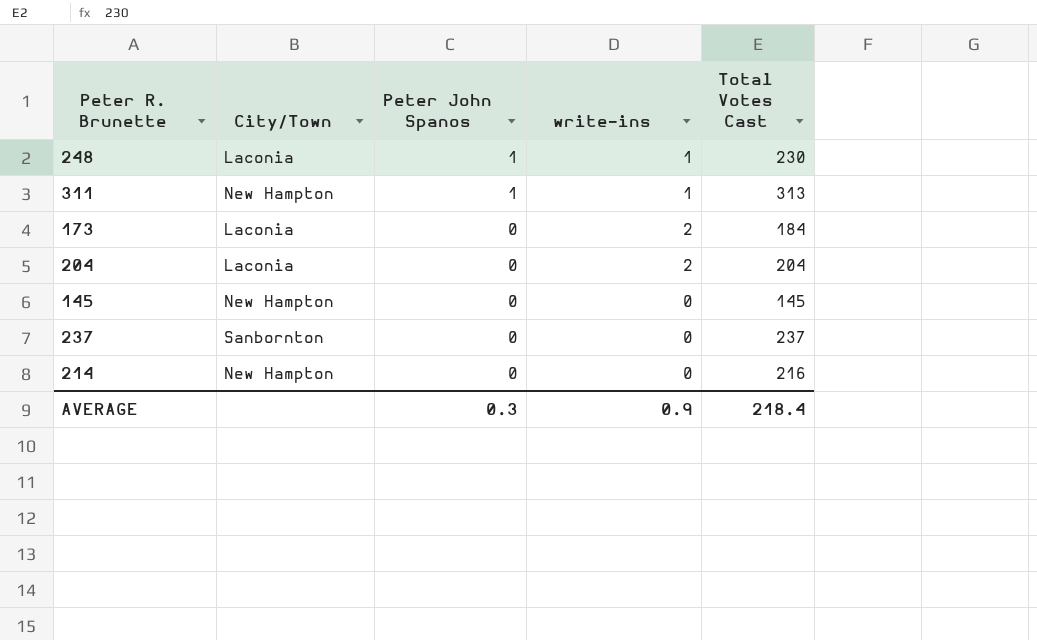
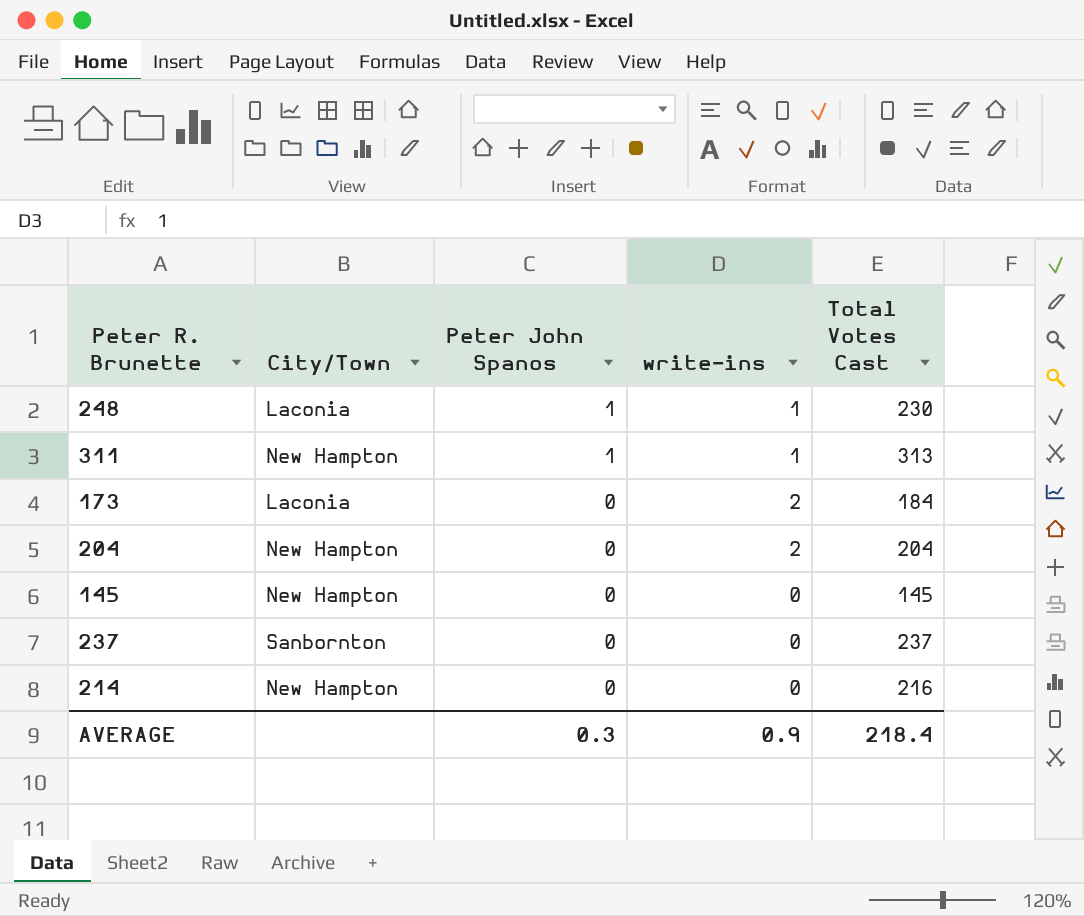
204 | City/Town: Laconia -> New Hampton

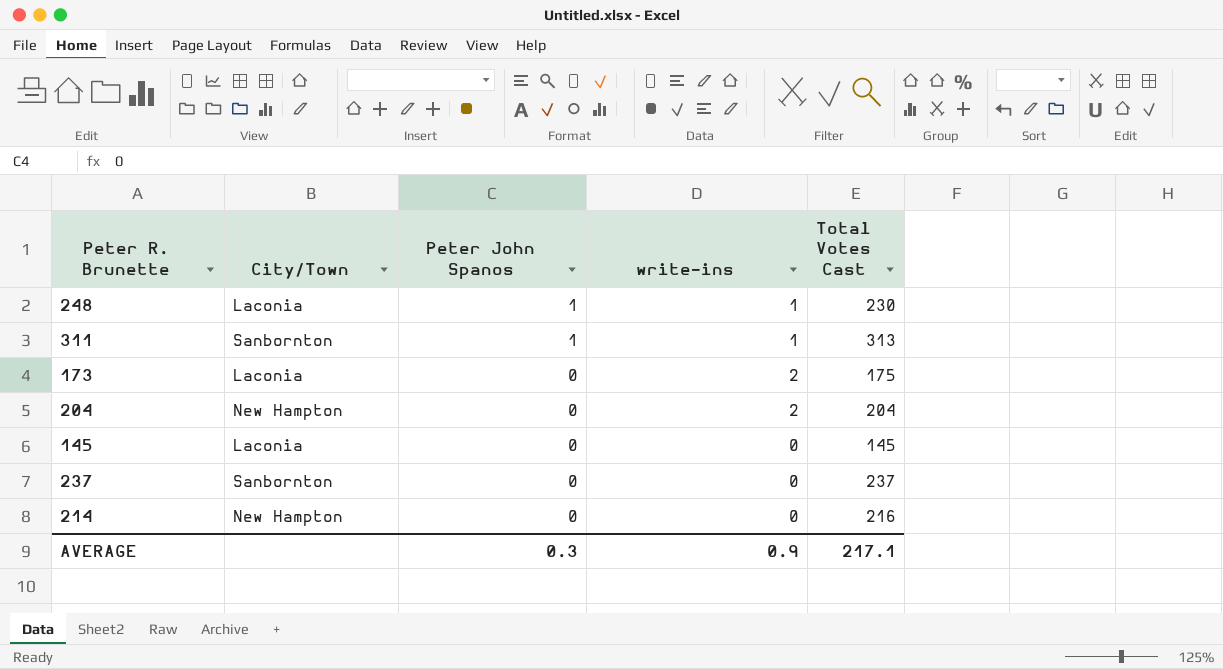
311 | City/Town: New Hampton -> Sanbornton
173 | Total Votes Cast: 184 -> 175
145 | City/Town: New Hampton -> Laconia
AVERAGE | Total Votes Cast: 218.4 -> 217.1

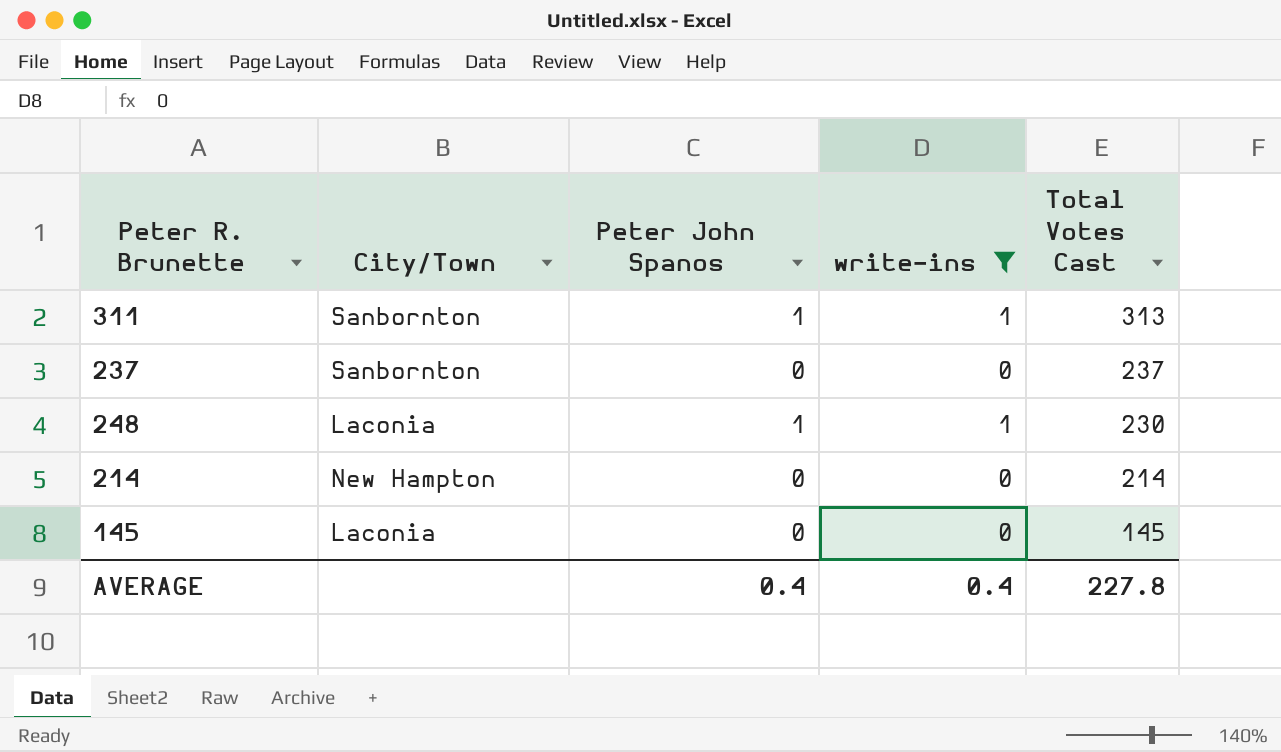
filter: none -> write-ins != 2
row order: Peter John Spanos descending -> Total Votes Cast descending
214 | Total Votes Cast: 216 -> 214
AVERAGE | Peter John Spanos: 0.3 -> 0.4
AVERAGE | write-ins: 0.9 -> 0.4
AVERAGE | Total Votes Cast: 217.1 -> 227.8

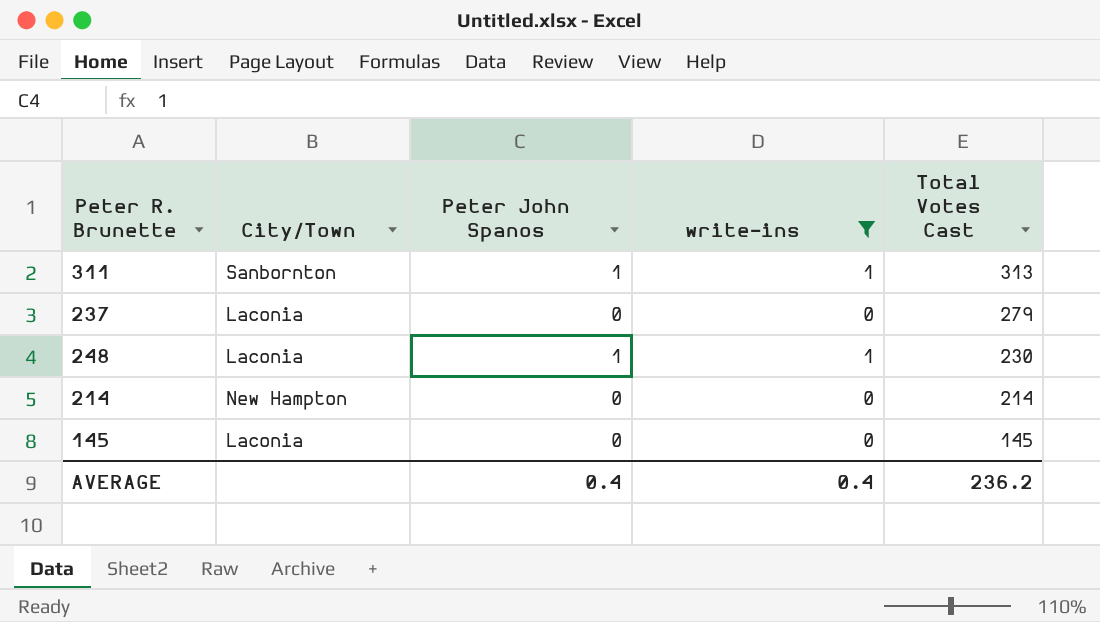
237 | City/Town: Sanbornton -> Laconia
237 | Total Votes Cast: 237 -> 279
AVERAGE | Total Votes Cast: 227.8 -> 236.2

